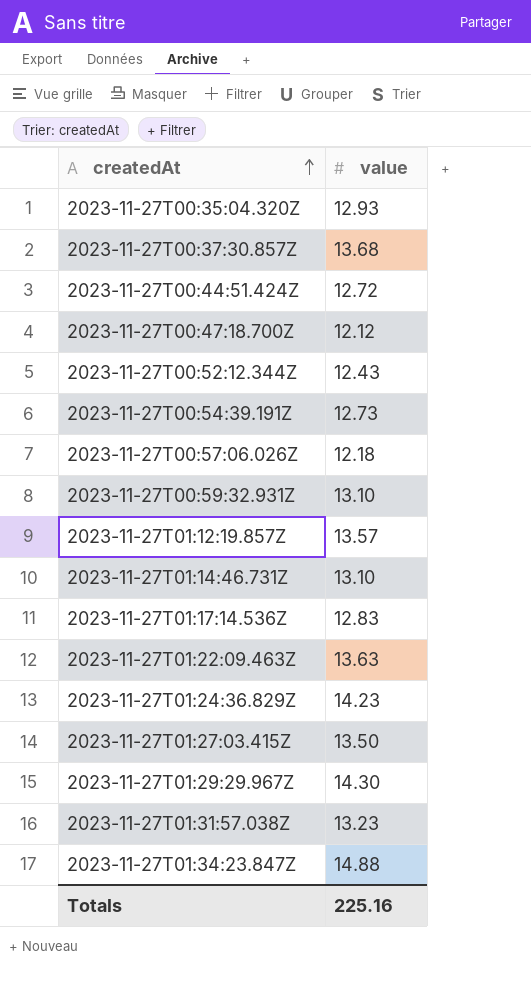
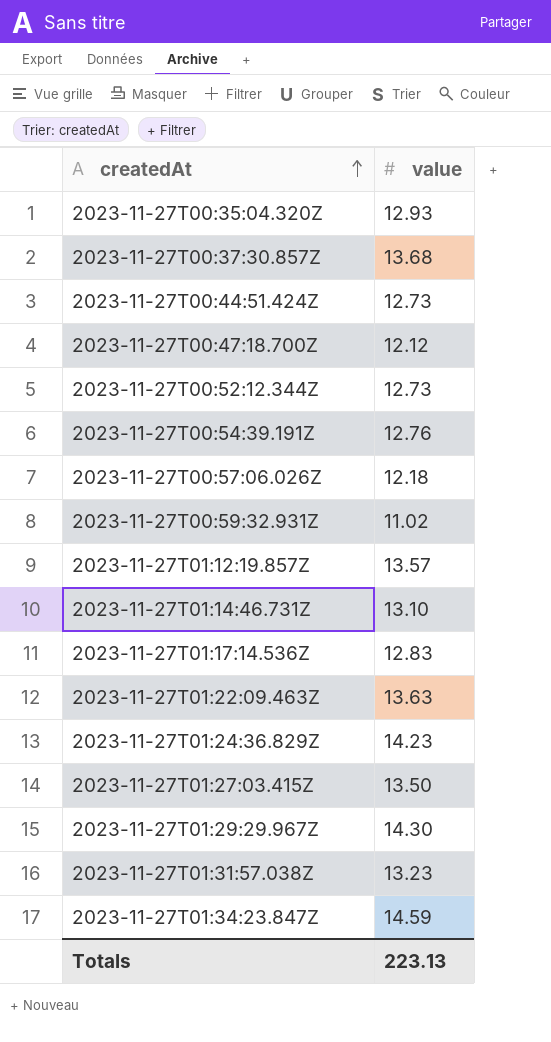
2023-11-27T00:44:51.424Z | value: 12.72 -> 12.73
2023-11-27T00:52:12.344Z | value: 12.43 -> 12.73
2023-11-27T00:54:39.191Z | value: 12.73 -> 12.76
2023-11-27T00:59:32.931Z | value: 13.10 -> 11.02
2023-11-27T01:34:23.847Z | value: 14.88 -> 14.59
Totals | value: 225.16 -> 223.13

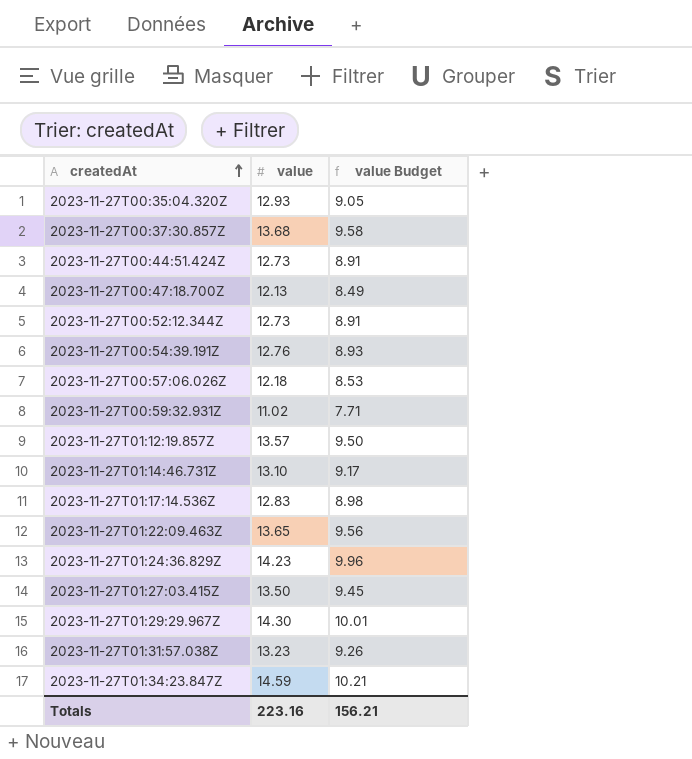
column value Budget | formula: none -> [value] * 0.7
2023-11-27T00:47:18.700Z | value: 12.12 -> 12.13
2023-11-27T01:22:09.463Z | value: 13.63 -> 13.65
Totals | value: 223.13 -> 223.16

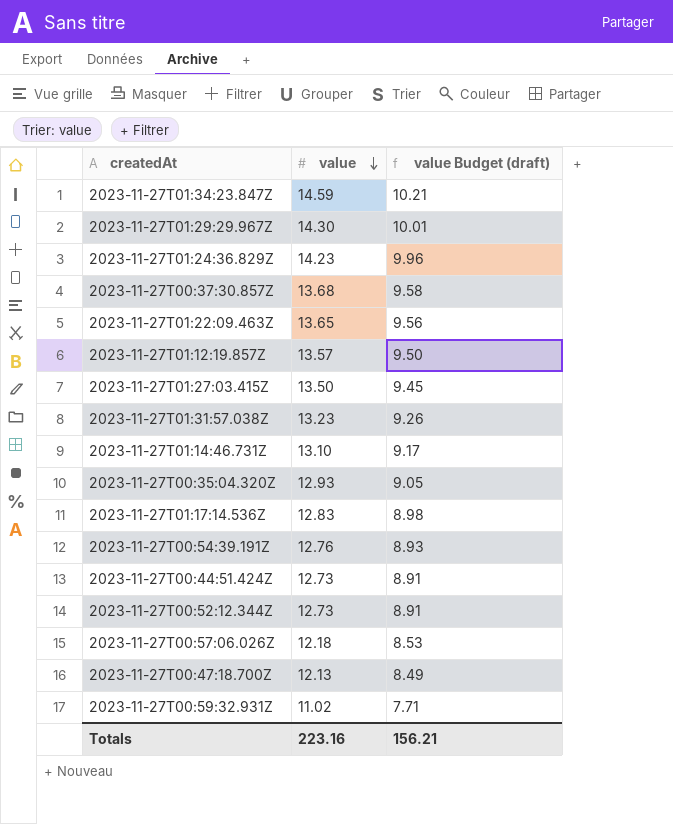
row order: createdAt ascending -> value descending
column name: value Budget -> value Budget (draft)

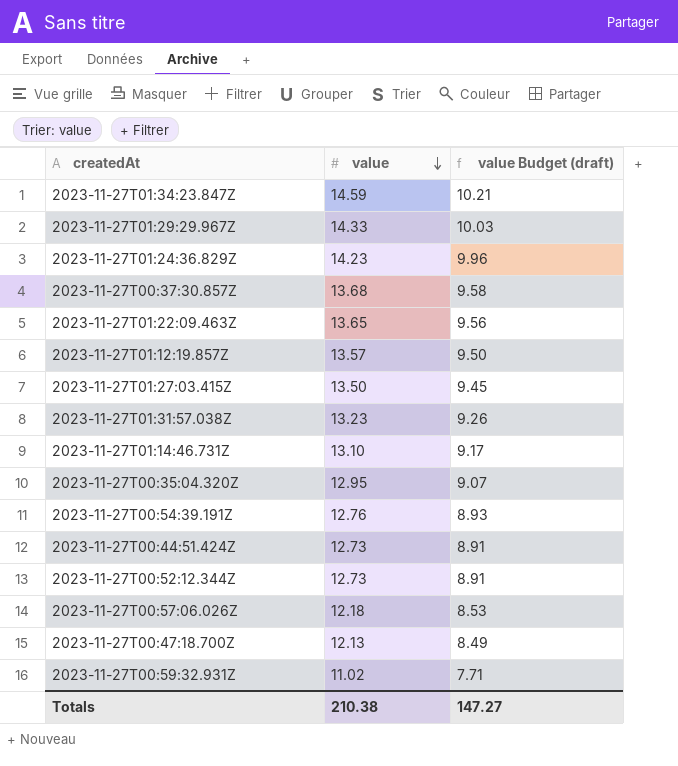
row 2023-11-27T01:17:14.536Z: 12.83 | 8.98 -> none
2023-11-27T01:29:29.967Z | value: 14.30 -> 14.33
2023-11-27T01:29:29.967Z | value Budget (draft): 10.01 -> 10.03
2023-11-27T00:35:04.320Z | value: 12.93 -> 12.95
2023-11-27T00:35:04.320Z | value Budget (draft): 9.05 -> 9.07
Totals | value: 223.16 -> 210.38
Totals | value Budget (draft): 156.21 -> 147.27

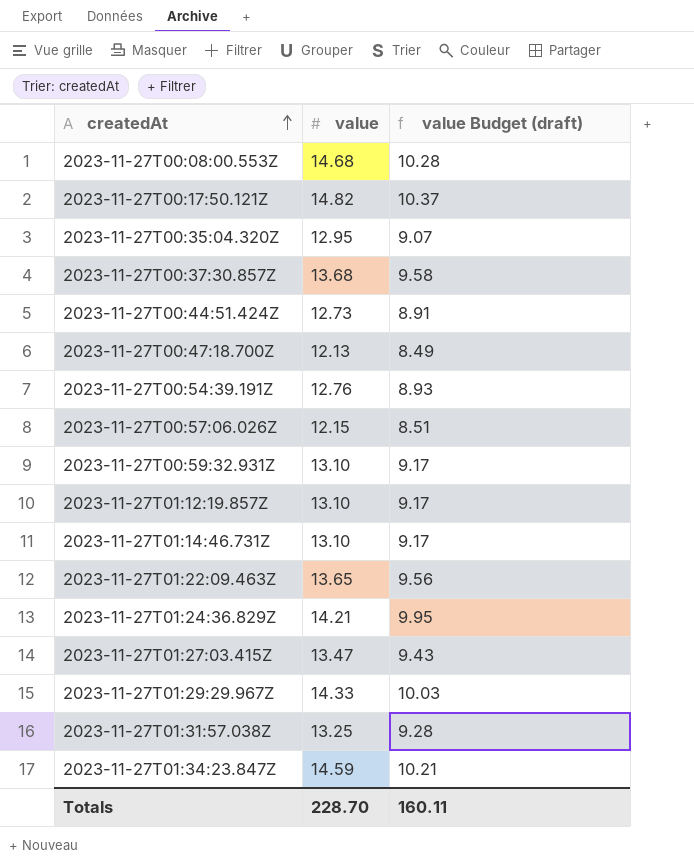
row order: value descending -> createdAt ascending
row 2023-11-27T00:52:12.344Z: 12.73 | 8.91 -> none
row 2023-11-27T00:08:00.553Z: none -> 14.68 | 10.28
row 2023-11-27T00:17:50.121Z: none -> 14.82 | 10.37
2023-11-27T00:57:06.026Z | value: 12.18 -> 12.15
2023-11-27T00:57:06.026Z | value Budget (draft): 8.53 -> 8.51
2023-11-27T00:59:32.931Z | value: 11.02 -> 13.10
2023-11-27T00:59:32.931Z | value Budget (draft): 7.71 -> 9.17
2023-11-27T01:12:19.857Z | value: 13.57 -> 13.10
2023-11-27T01:12:19.857Z | value Budget (draft): 9.50 -> 9.17
2023-11-27T01:24:36.829Z | value: 14.23 -> 14.21
2023-11-27T01:24:36.829Z | value Budget (draft): 9.96 -> 9.95
2023-11-27T01:27:03.415Z | value: 13.50 -> 13.47
2023-11-27T01:27:03.415Z | value Budget (draft): 9.45 -> 9.43
2023-11-27T01:31:57.038Z | value: 13.23 -> 13.25
2023-11-27T01:31:57.038Z | value Budget (draft): 9.26 -> 9.28
Totals | value: 210.38 -> 228.70
Totals | value Budget (draft): 147.27 -> 160.11

